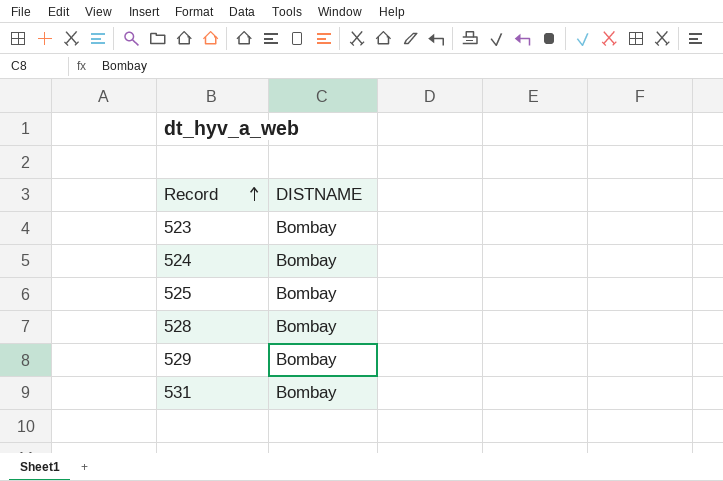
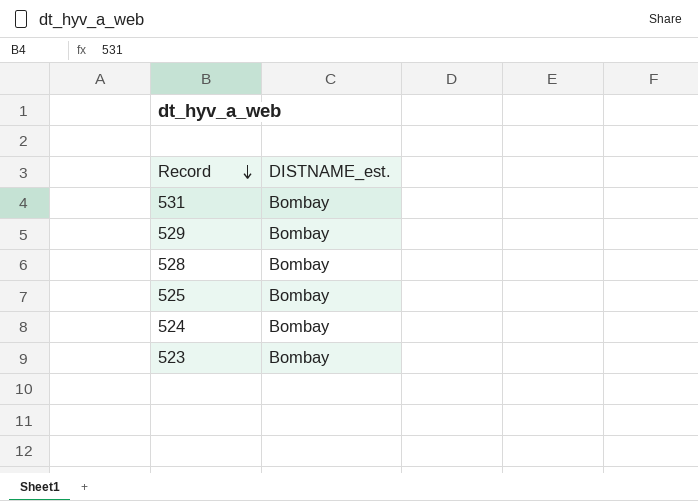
row order: Record ascending -> Record descending
column name: DISTNAME -> DISTNAME_est.

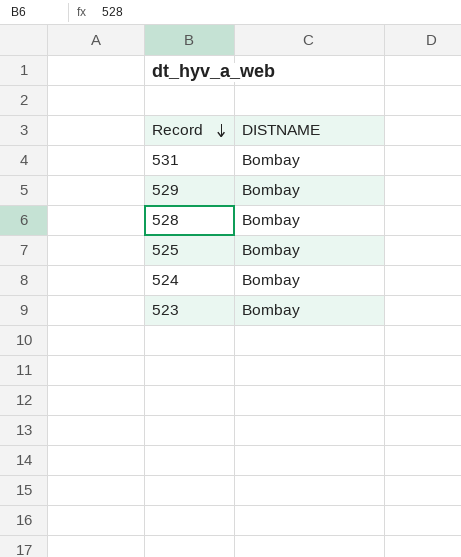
column name: DISTNAME_est. -> DISTNAME

